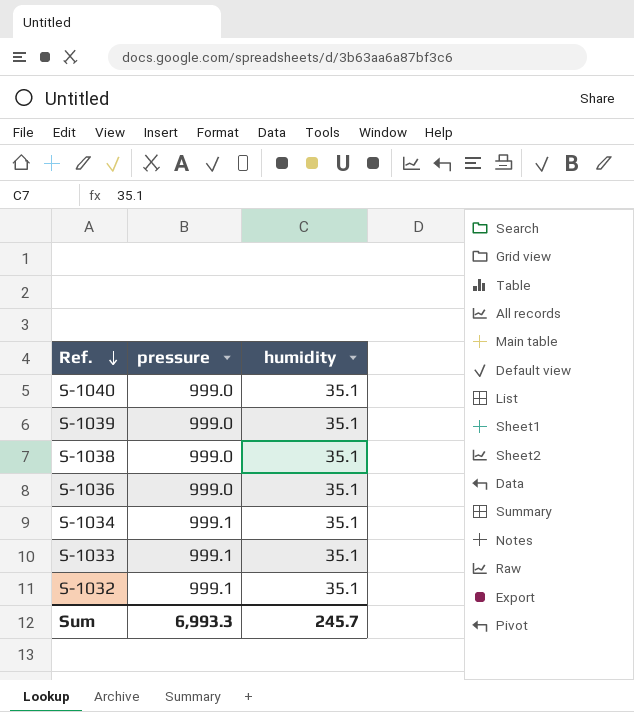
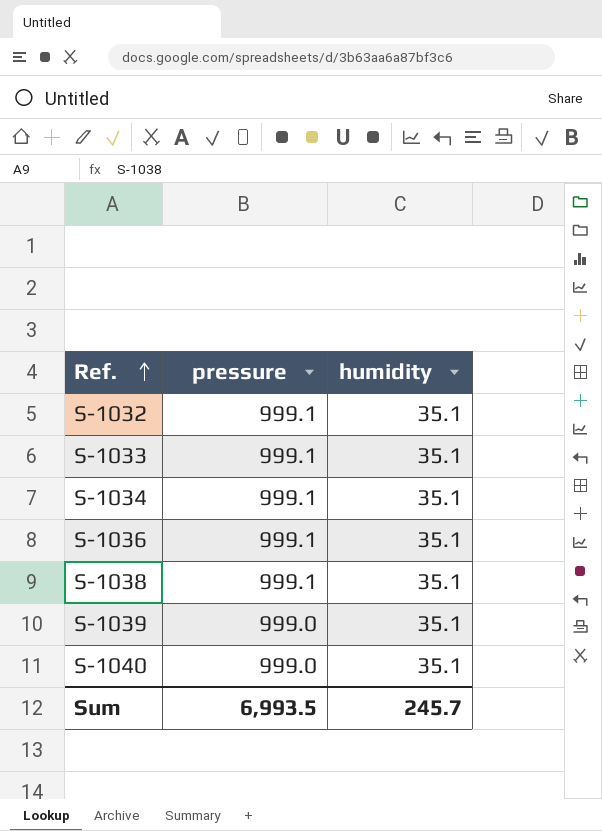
row order: Ref. descending -> Ref. ascending
S-1036 | pressure: 999.0 -> 999.1
S-1038 | pressure: 999.0 -> 999.1
Sum | pressure: 6,993.3 -> 6,993.5

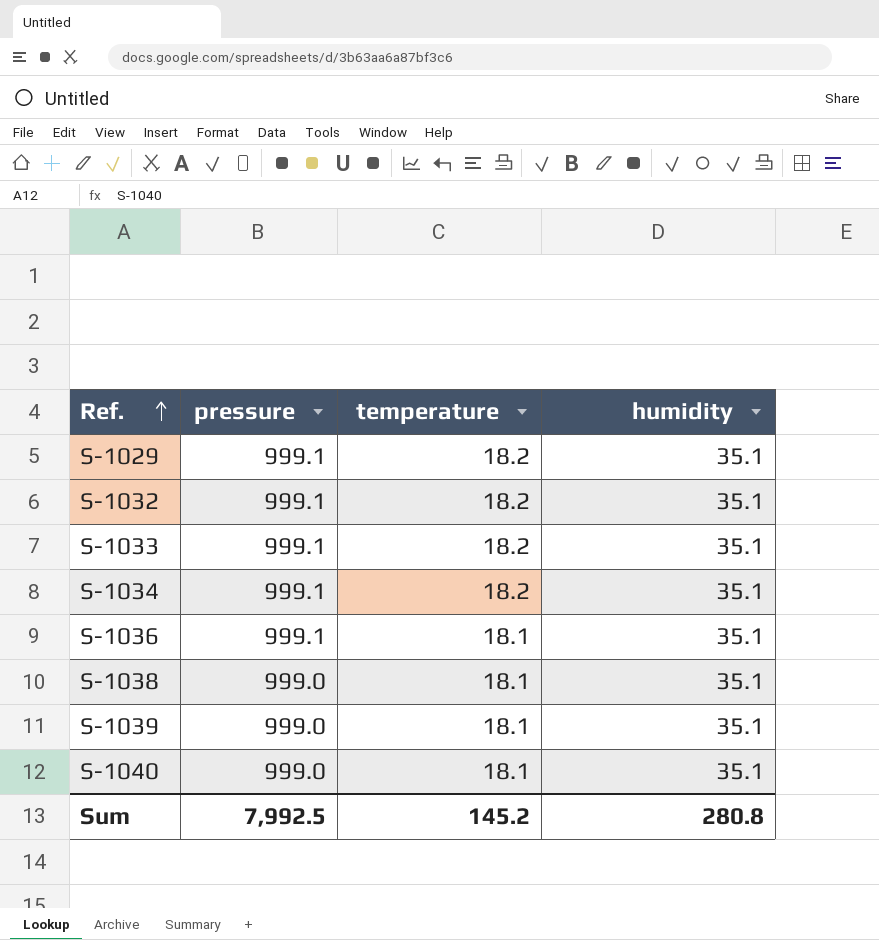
column temperature | position: none -> 3
row S-1029: none -> 999.1 | 18.2 | 35.1
S-1038 | pressure: 999.1 -> 999.0
Sum | pressure: 6,993.5 -> 7,992.5
Sum | humidity: 245.7 -> 280.8

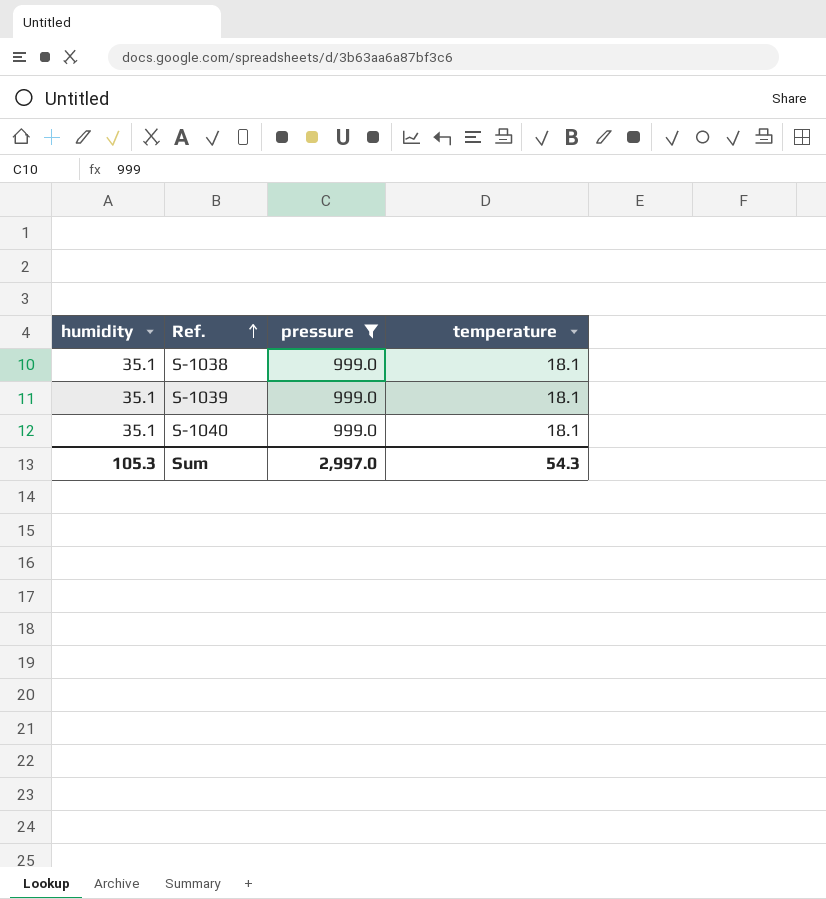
filter: none -> pressure = 999.0
column humidity | position: 4 -> 1
Sum | humidity: 280.8 -> 105.3
Sum | pressure: 7,992.5 -> 2,997.0
Sum | temperature: 145.2 -> 54.3

